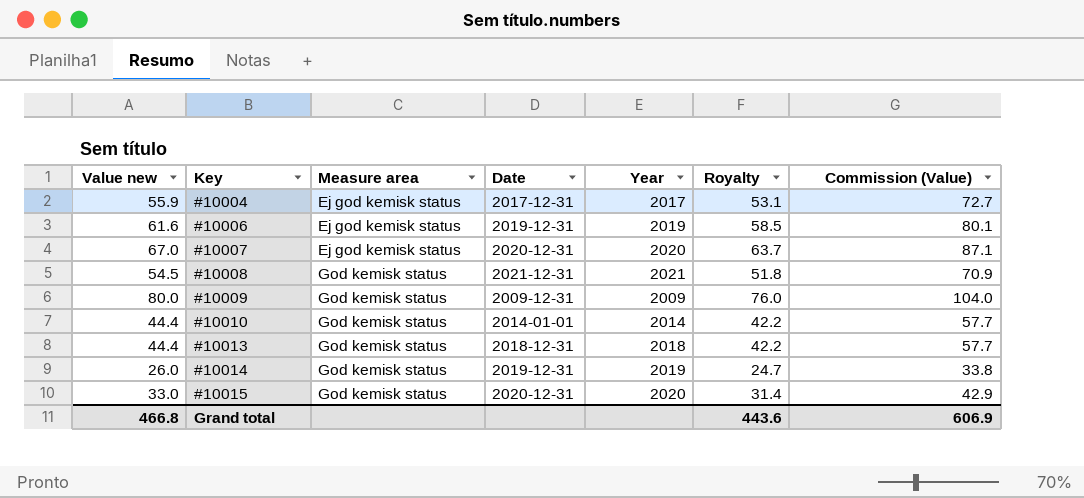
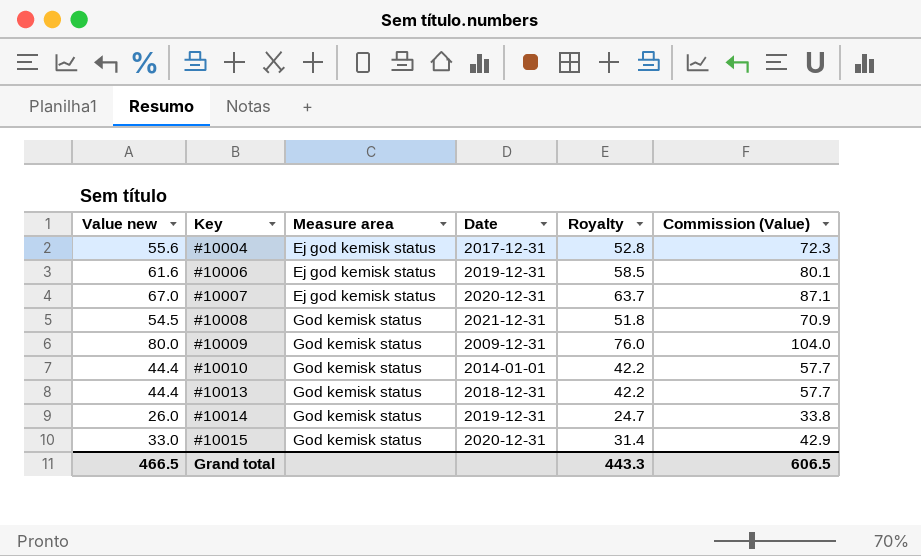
column Year | position: 5 -> none
#10004 | Value new: 55.9 -> 55.6
#10004 | Royalty: 53.1 -> 52.8
#10004 | Commission (Value): 72.7 -> 72.3
Grand total | Value new: 466.8 -> 466.5
Grand total | Royalty: 443.6 -> 443.3
Grand total | Commission (Value): 606.9 -> 606.5

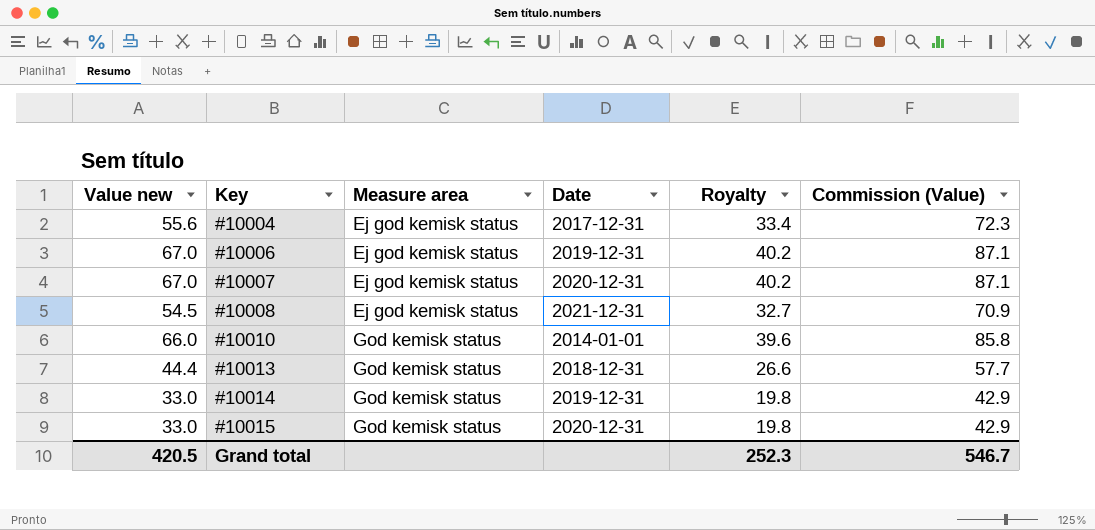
column Royalty | formula: [Value new] * 0.95 -> [Value new] * 0.6
row #10009: 80.0 | God kemisk status | 2009-12-31 | 76.0 | 104.0 -> none
#10006 | Value new: 61.6 -> 67.0
#10006 | Commission (Value): 80.1 -> 87.1
#10008 | Measure area: God kemisk status -> Ej god kemisk status
#10010 | Value new: 44.4 -> 66.0
#10010 | Commission (Value): 57.7 -> 85.8
#10014 | Value new: 26.0 -> 33.0
#10014 | Commission (Value): 33.8 -> 42.9
Grand total | Value new: 466.5 -> 420.5
Grand total | Royalty: 443.3 -> 252.3
Grand total | Commission (Value): 606.5 -> 546.7

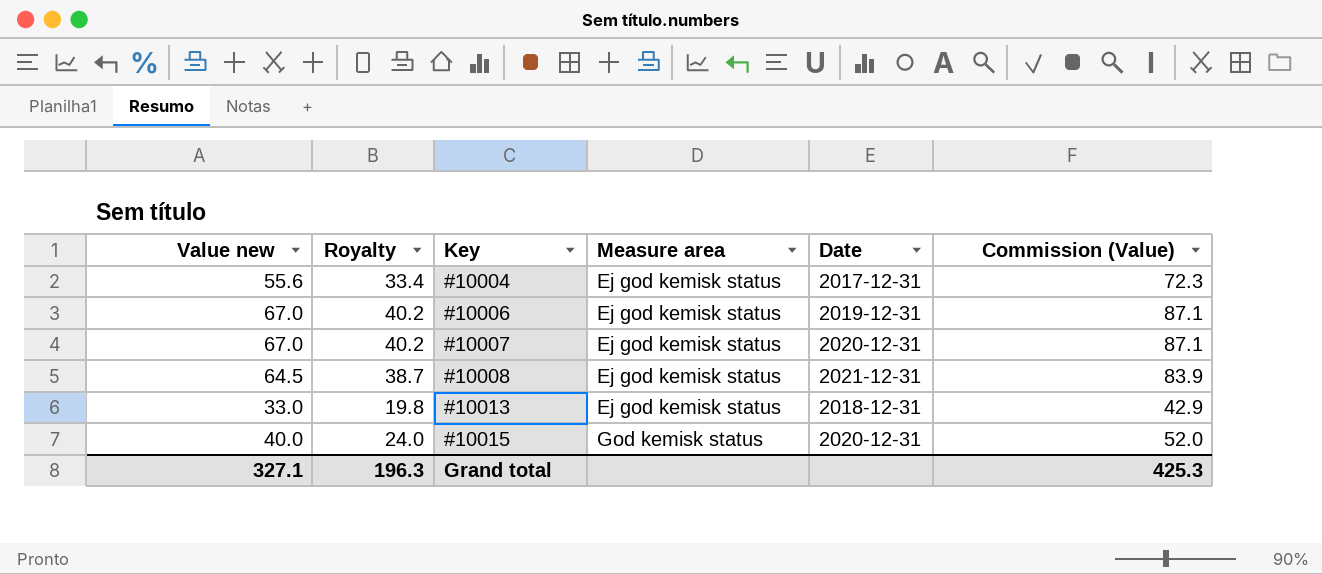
column Royalty | position: 5 -> 2
row #10010: 66.0 | God kemisk status | 2014-01-01 | 39.6 | 85.8 -> none
row #10014: 33.0 | God kemisk status | 2019-12-31 | 19.8 | 42.9 -> none
#10008 | Value new: 54.5 -> 64.5
#10008 | Royalty: 32.7 -> 38.7
#10008 | Commission (Value): 70.9 -> 83.9
#10013 | Value new: 44.4 -> 33.0
#10013 | Royalty: 26.6 -> 19.8
#10013 | Measure area: God kemisk status -> Ej god kemisk status
#10013 | Commission (Value): 57.7 -> 42.9
#10015 | Value new: 33.0 -> 40.0
#10015 | Royalty: 19.8 -> 24.0
#10015 | Commission (Value): 42.9 -> 52.0
Grand total | Value new: 420.5 -> 327.1
Grand total | Royalty: 252.3 -> 196.3
Grand total | Commission (Value): 546.7 -> 425.3

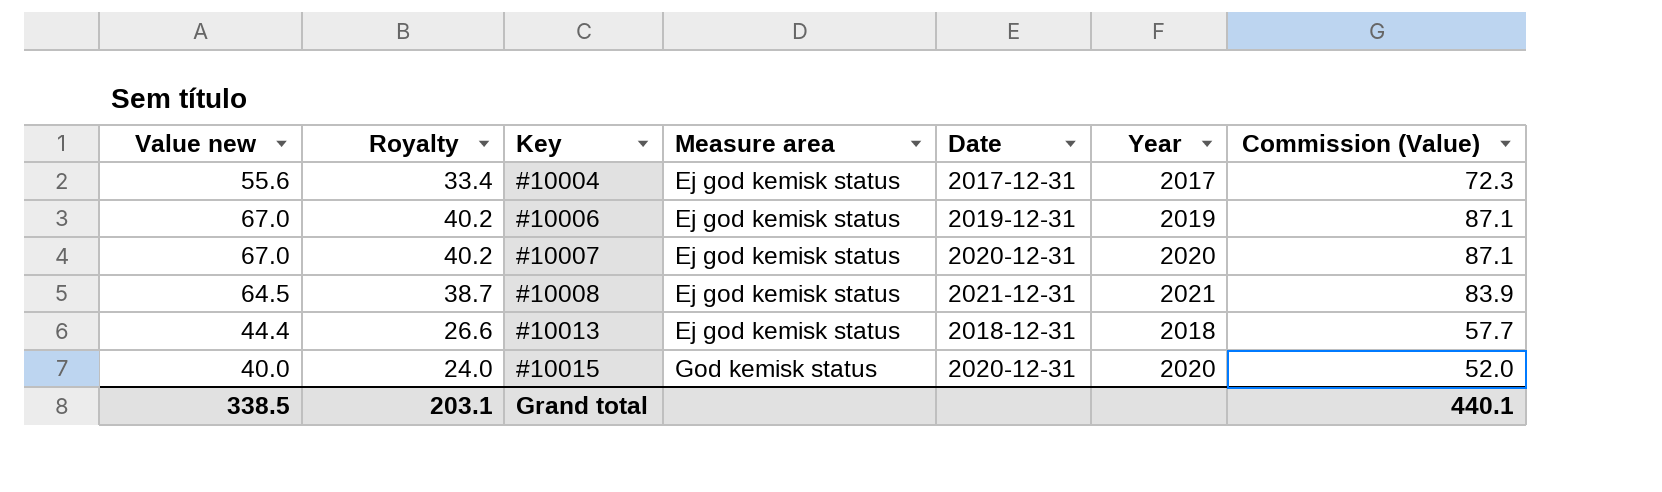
column Year | position: none -> 6
#10013 | Value new: 33.0 -> 44.4
#10013 | Royalty: 19.8 -> 26.6
#10013 | Commission (Value): 42.9 -> 57.7
Grand total | Value new: 327.1 -> 338.5
Grand total | Royalty: 196.3 -> 203.1
Grand total | Commission (Value): 425.3 -> 440.1

